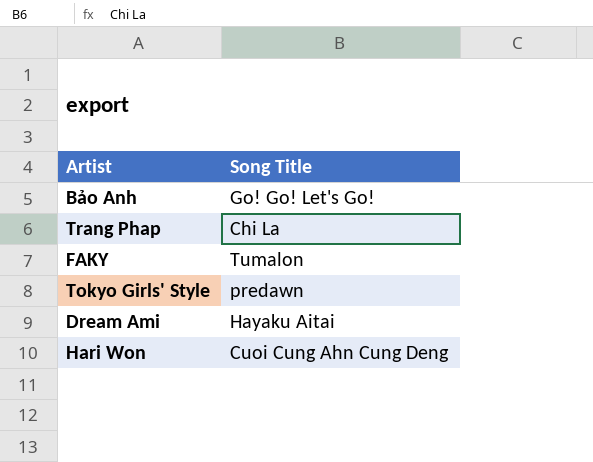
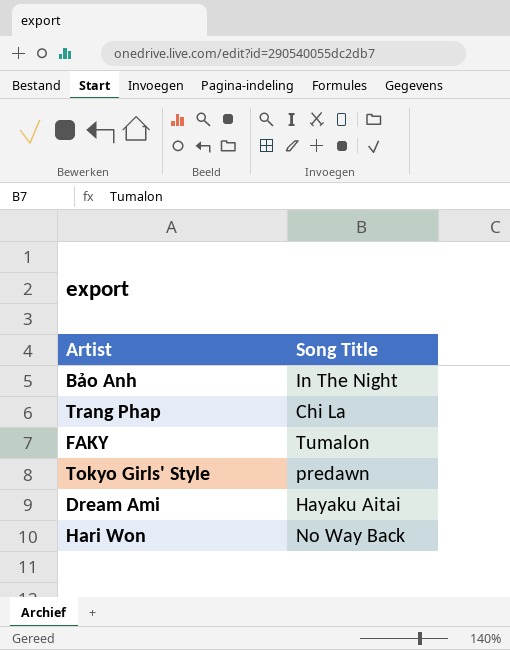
Bảo Anh | Song Title: Go! Go! Let's Go! -> In The Night
Hari Won | Song Title: Cuoi Cung Ahn Cung Deng -> No Way Back

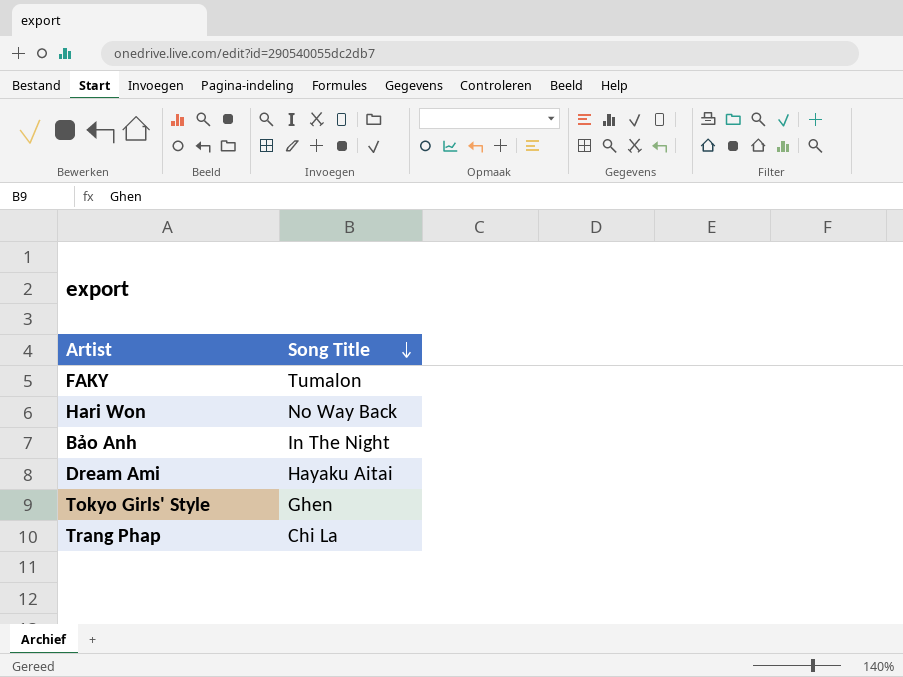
row order: none -> Song Title descending
Tokyo Girls' Style | Song Title: predawn -> Ghen

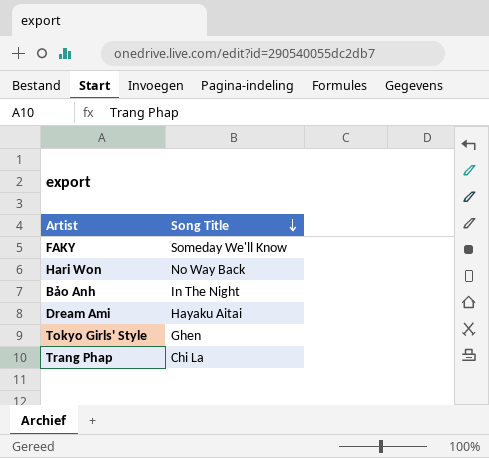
FAKY | Song Title: Tumalon -> Someday We'll Know

